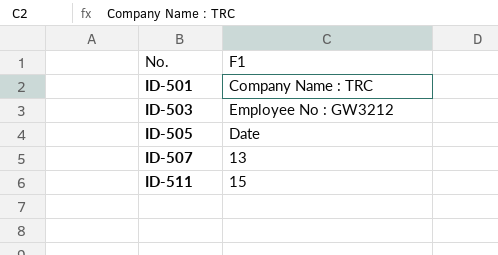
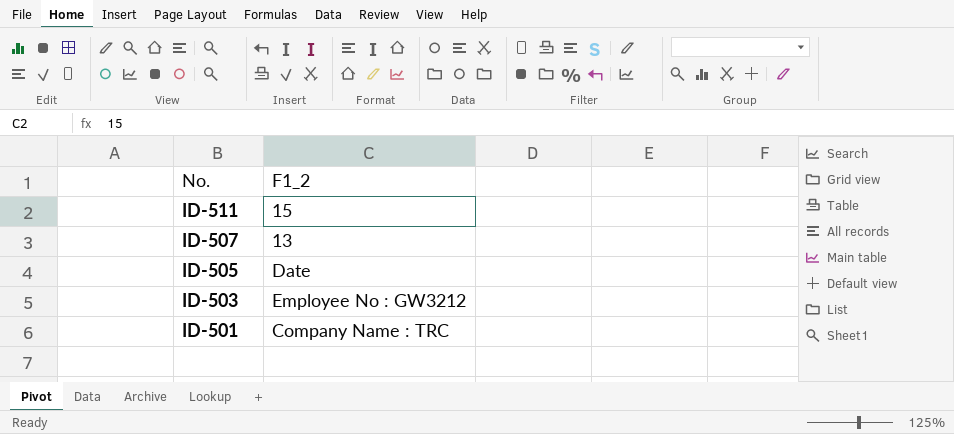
row order: No. ascending -> No. descending
column name: F1 -> F1_2

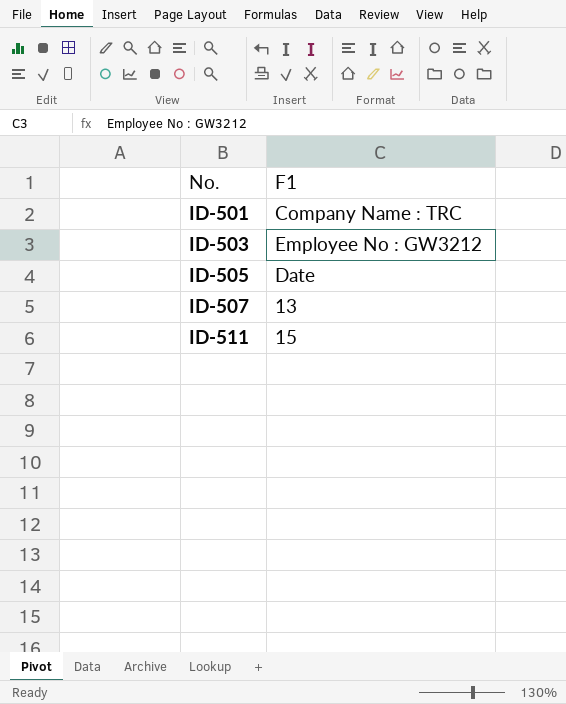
row order: No. descending -> No. ascending
column name: F1_2 -> F1

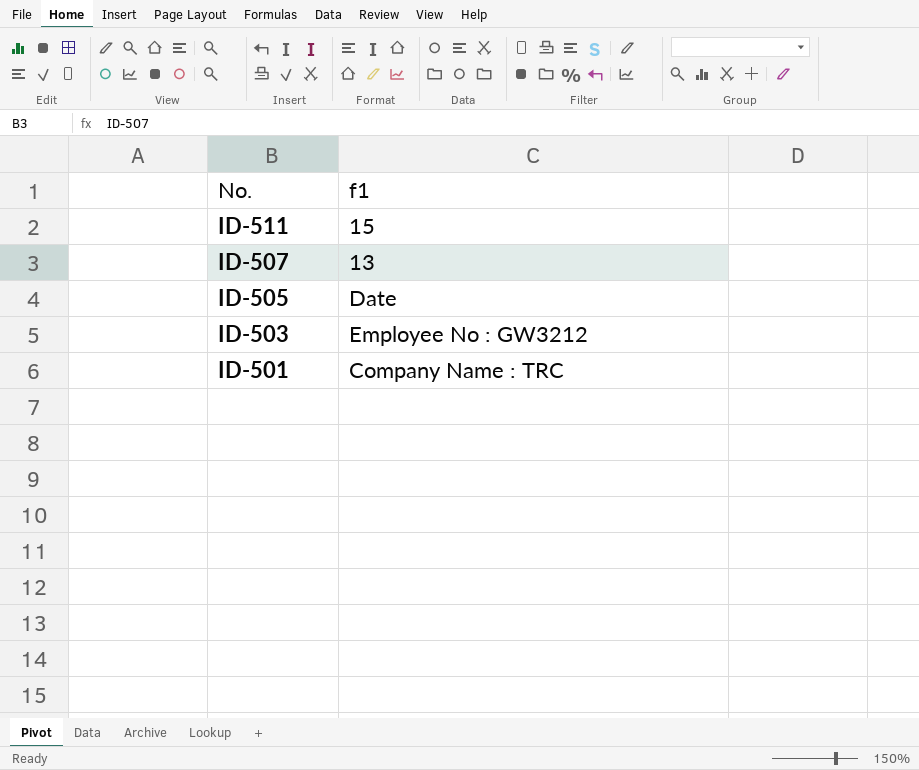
row order: No. ascending -> No. descending
column name: F1 -> f1

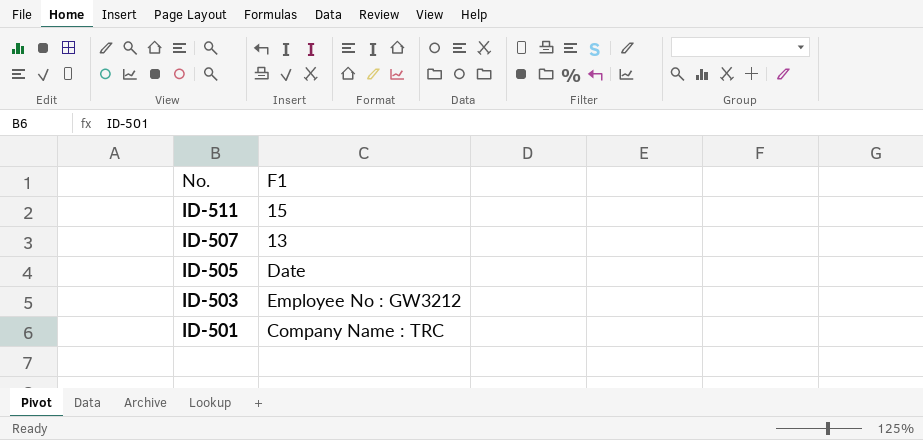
column name: f1 -> F1

